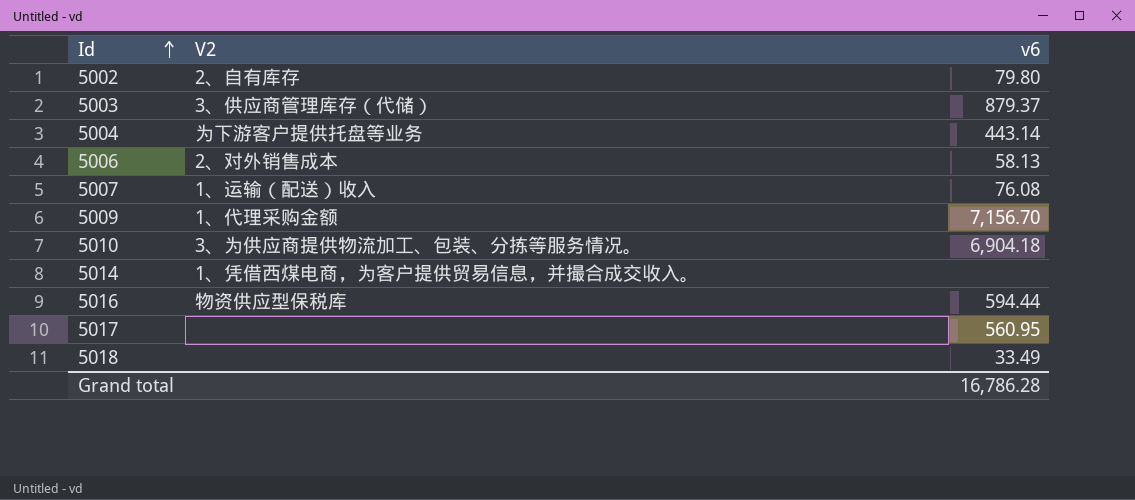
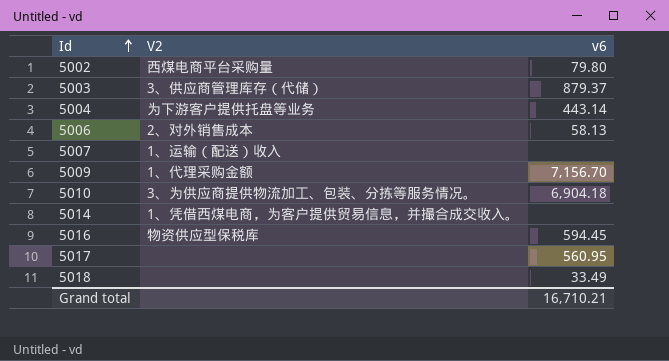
5002 | V2: 2、自有库存 -> 西煤电商平台采购量
5007 | v6: 76.08 -> none
5016 | v6: 594.44 -> 594.45
Grand total | v6: 16,786.28 -> 16,710.21

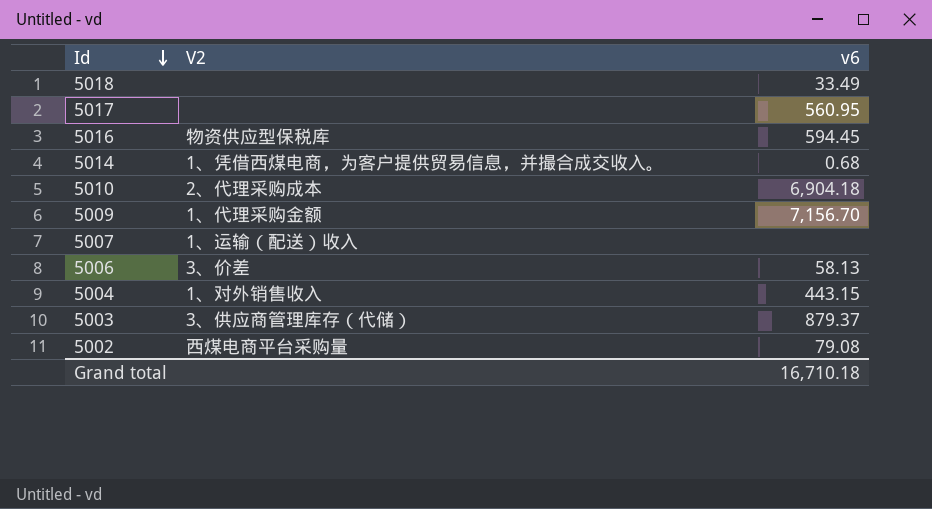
row order: Id ascending -> Id descending
5014 | v6: none -> 0.68
5010 | V2: 3、为供应商提供物流加工、包装、分拣等服务情况。 -> 2、代理采购成本
5006 | V2: 2、对外销售成本 -> 3、价差
5004 | V2: 为下游客户提供托盘等业务 -> 1、对外销售收入
5004 | v6: 443.14 -> 443.15
5002 | v6: 79.80 -> 79.08
Grand total | v6: 16,710.21 -> 16,710.18

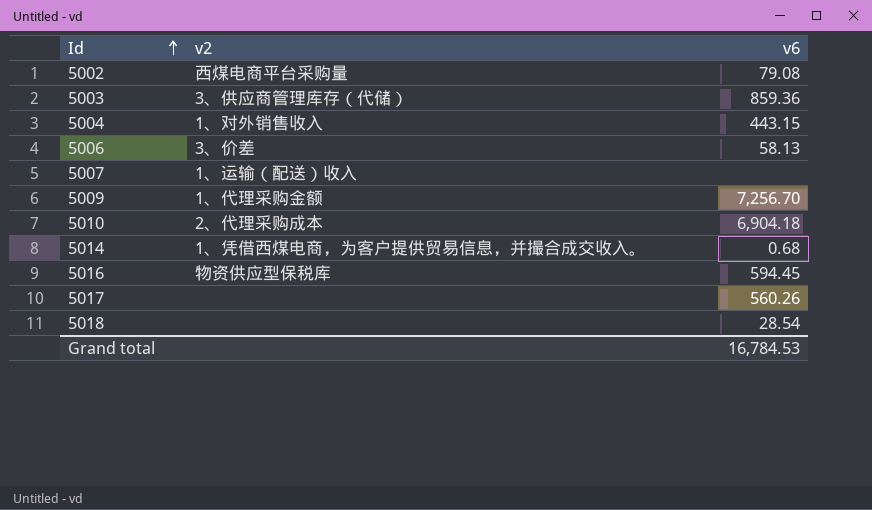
row order: Id descending -> Id ascending
column name: V2 -> v2
5003 | v6: 879.37 -> 859.36
5009 | v6: 7,156.70 -> 7,256.70
5017 | v6: 560.95 -> 560.26
5018 | v6: 33.49 -> 28.54
Grand total | v6: 16,710.18 -> 16,784.53

